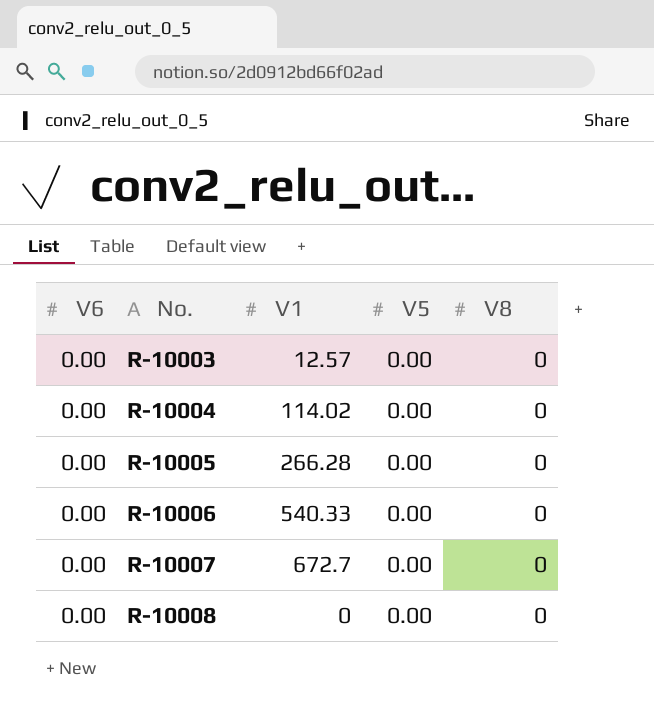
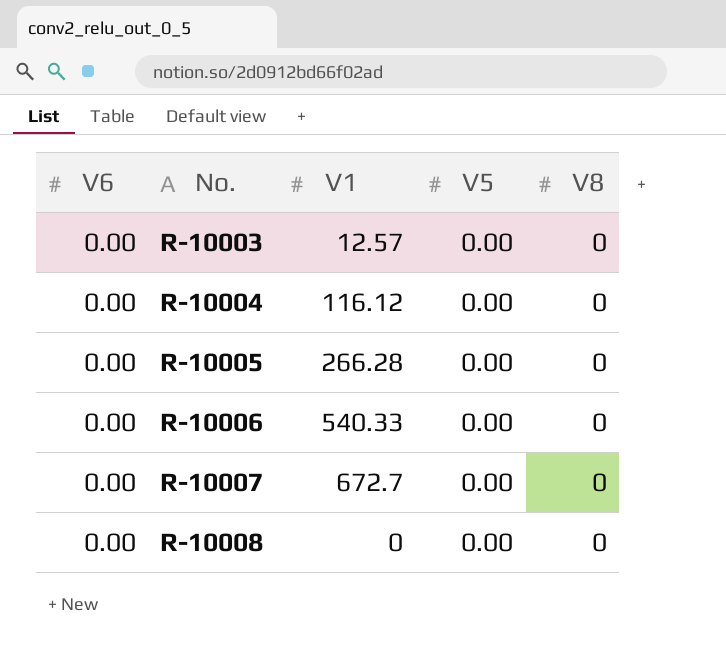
R-10004 | V1: 114.02 -> 116.12

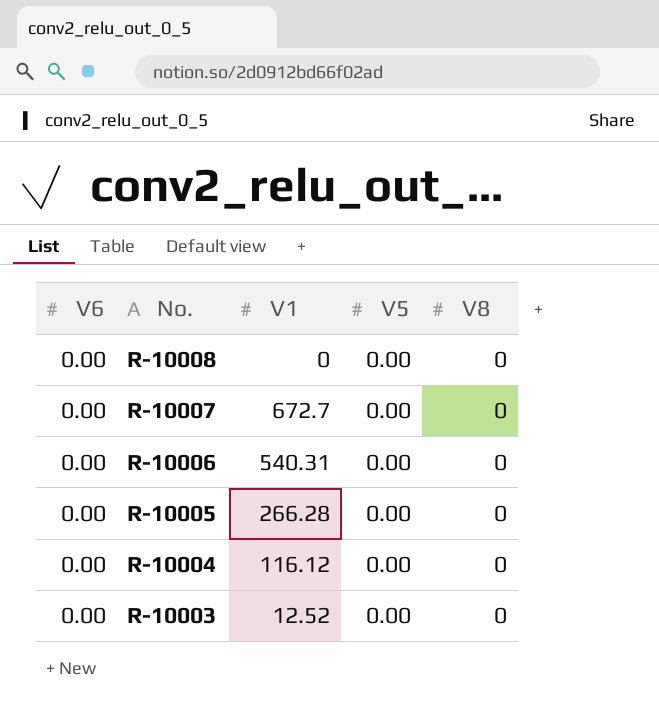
row order: No. ascending -> No. descending
R-10006 | V1: 540.33 -> 540.31
R-10003 | V1: 12.57 -> 12.52

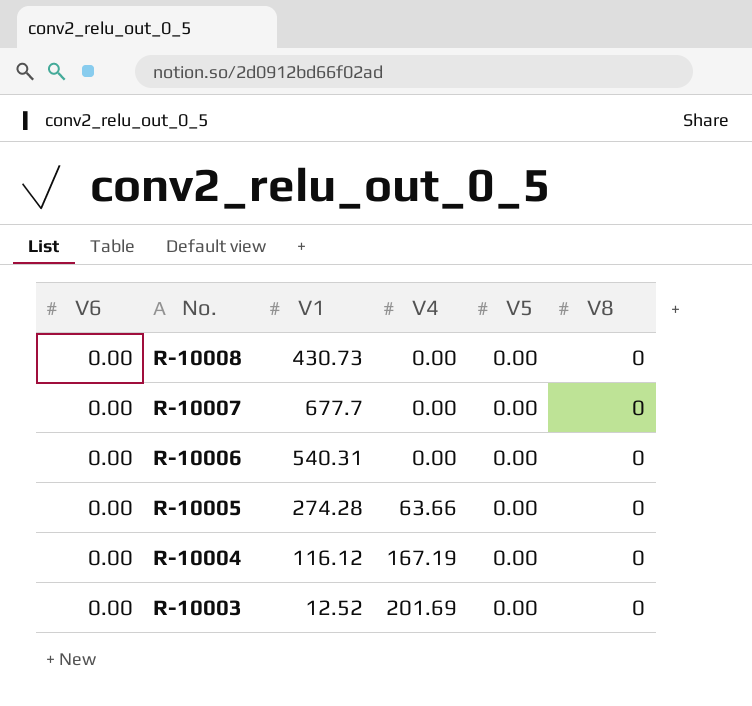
column V4 | position: none -> 4
R-10008 | V1: 0 -> 430.73
R-10007 | V1: 672.7 -> 677.7
R-10005 | V1: 266.28 -> 274.28

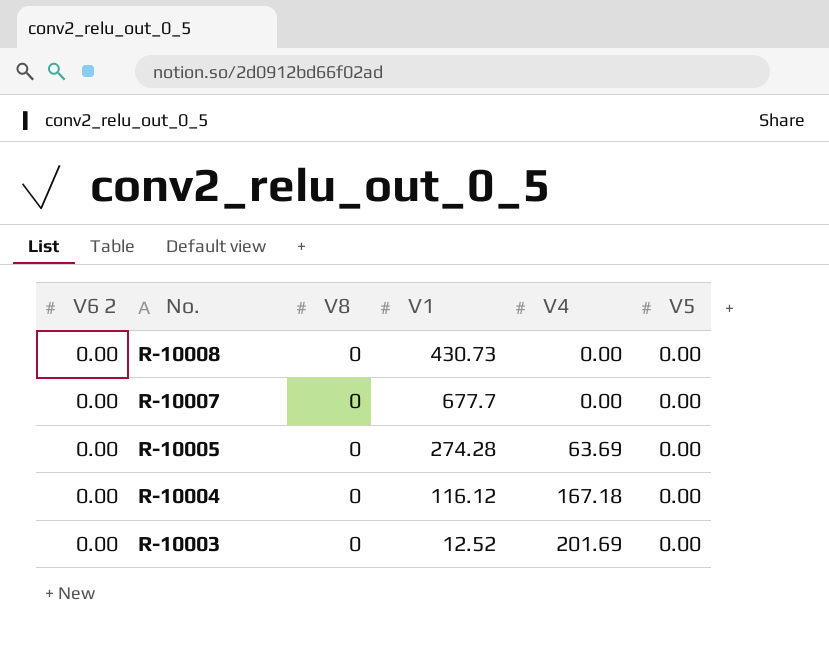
column name: V6 -> V6 2
column V8 | position: 6 -> 3
row R-10006: 0.00 | 540.31 | 0.00 | 0.00 | 0 -> none
R-10005 | V4: 63.66 -> 63.69
R-10004 | V4: 167.19 -> 167.18

